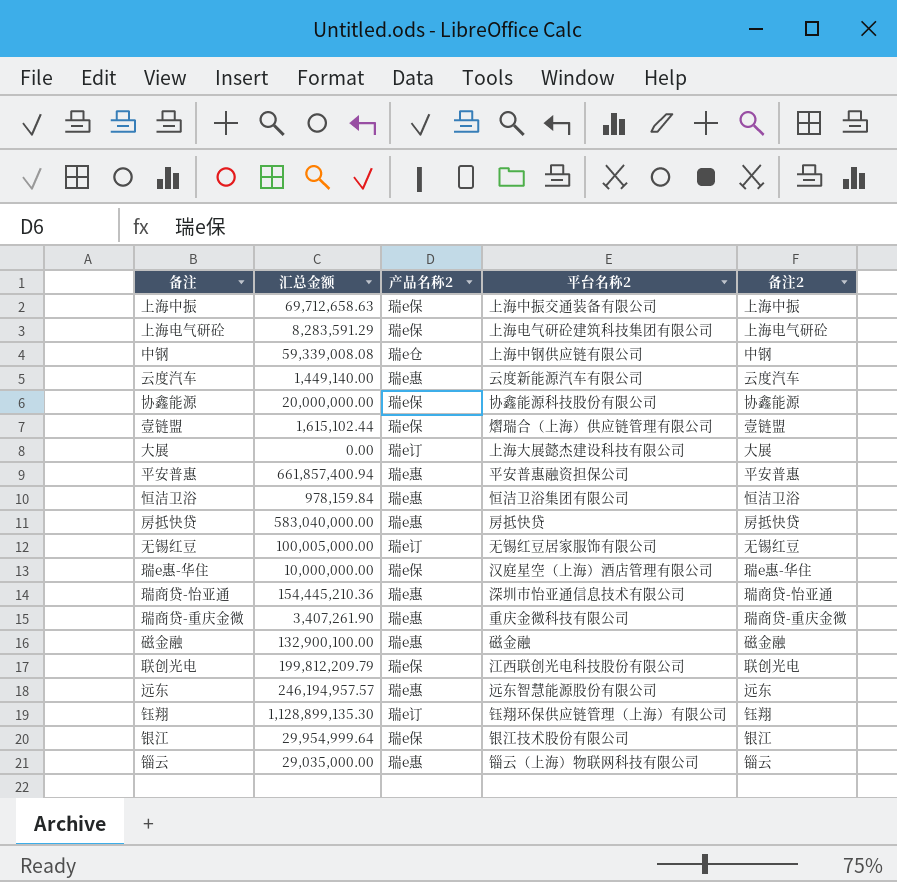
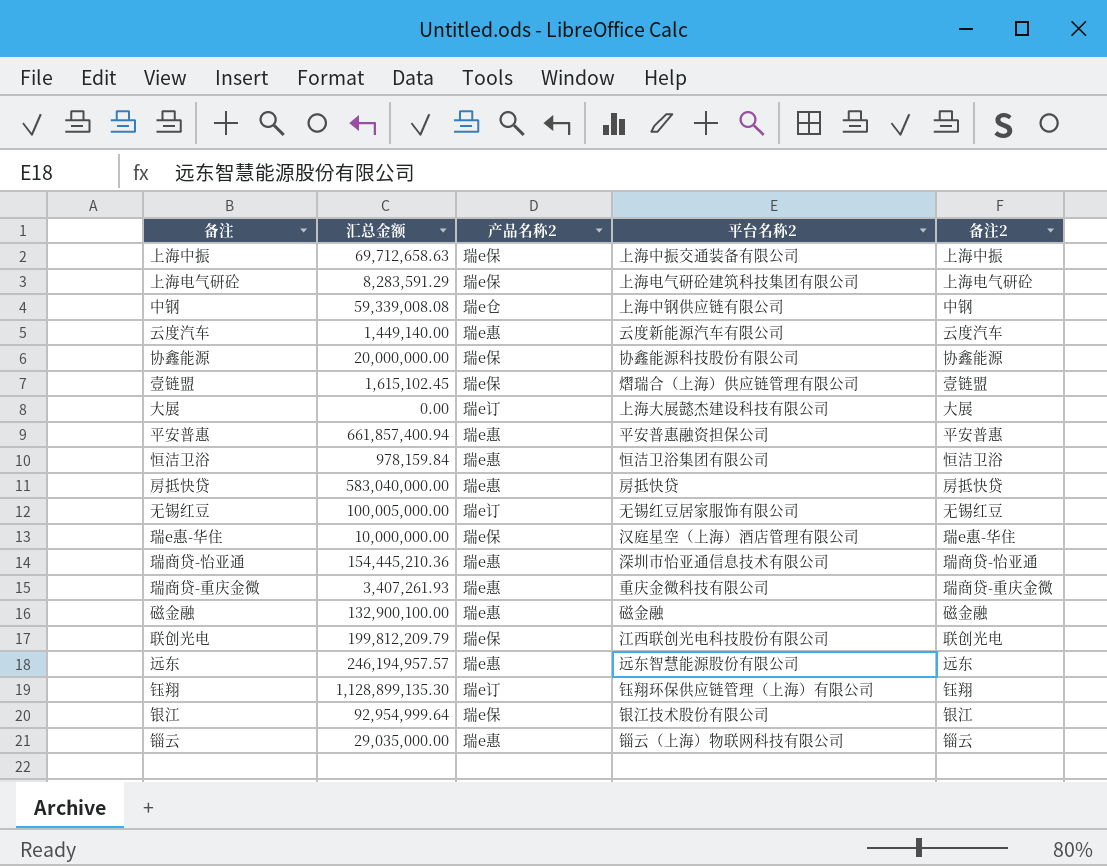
壹链盟 | 汇总金额: 1,615,102.44 -> 1,615,102.45
瑞商贷-重庆金微 | 汇总金额: 3,407,261.90 -> 3,407,261.93
银江 | 汇总金额: 29,954,999.64 -> 92,954,999.64

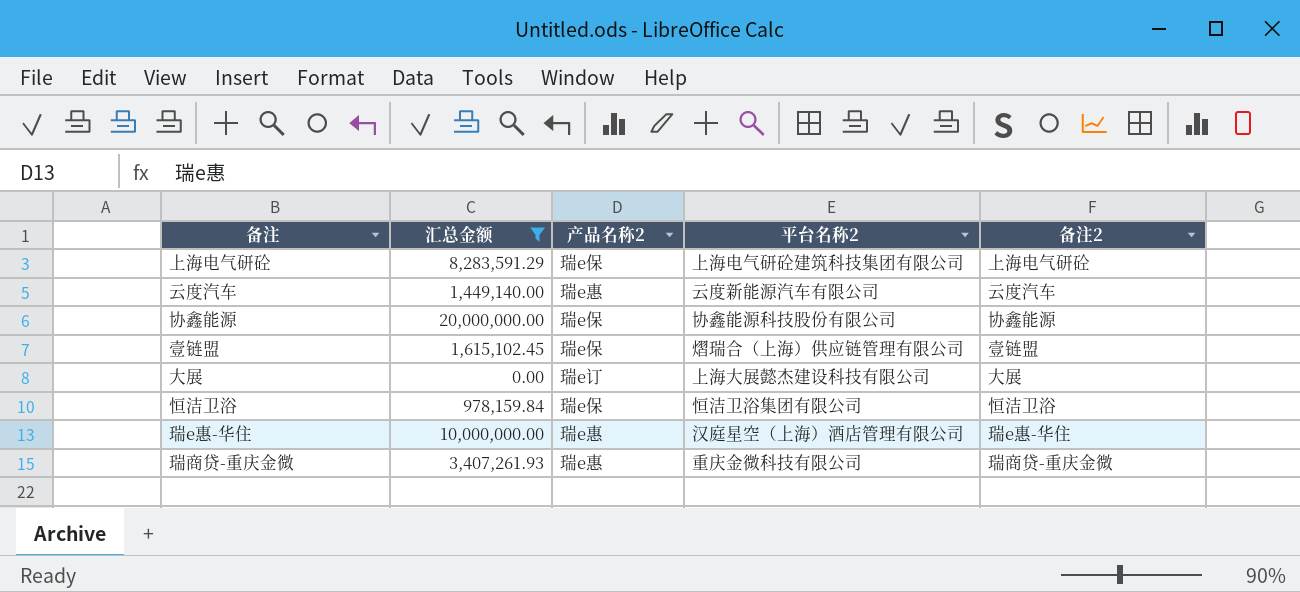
filter: none -> 汇总金额 <= 20,000,000.00
恒洁卫浴 | 产品名称2: 瑞e惠 -> 瑞e保
瑞e惠-华住 | 产品名称2: 瑞e保 -> 瑞e惠

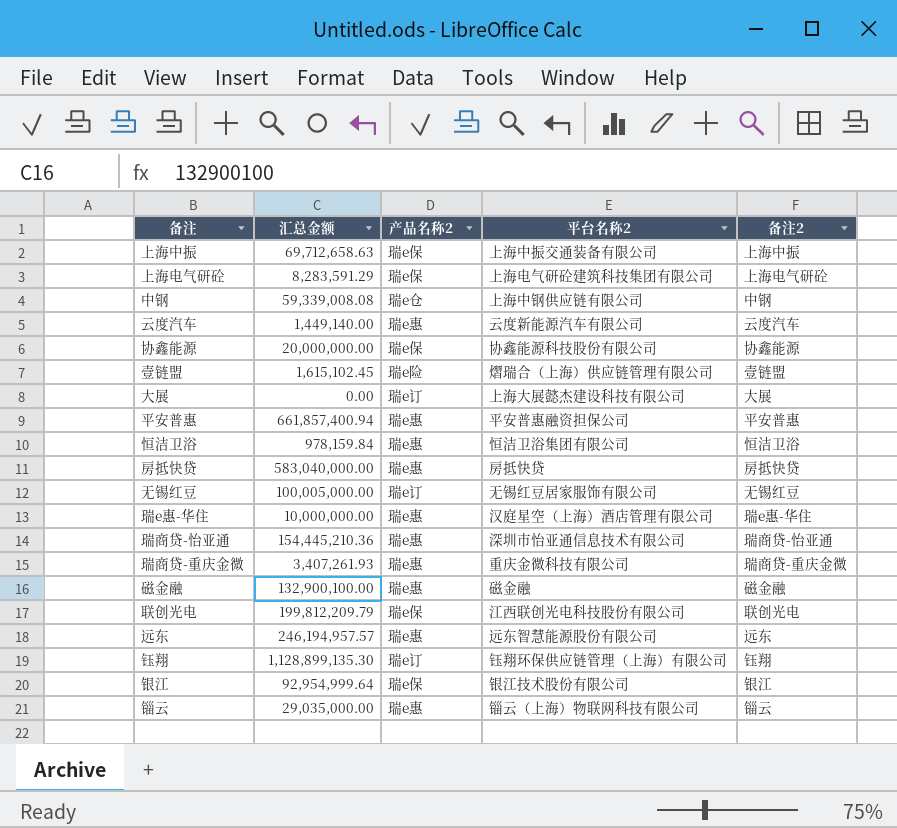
filter: 汇总金额 <= 20,000,000.00 -> none
壹链盟 | 产品名称2: 瑞e保 -> 瑞e险
恒洁卫浴 | 产品名称2: 瑞e保 -> 瑞e惠

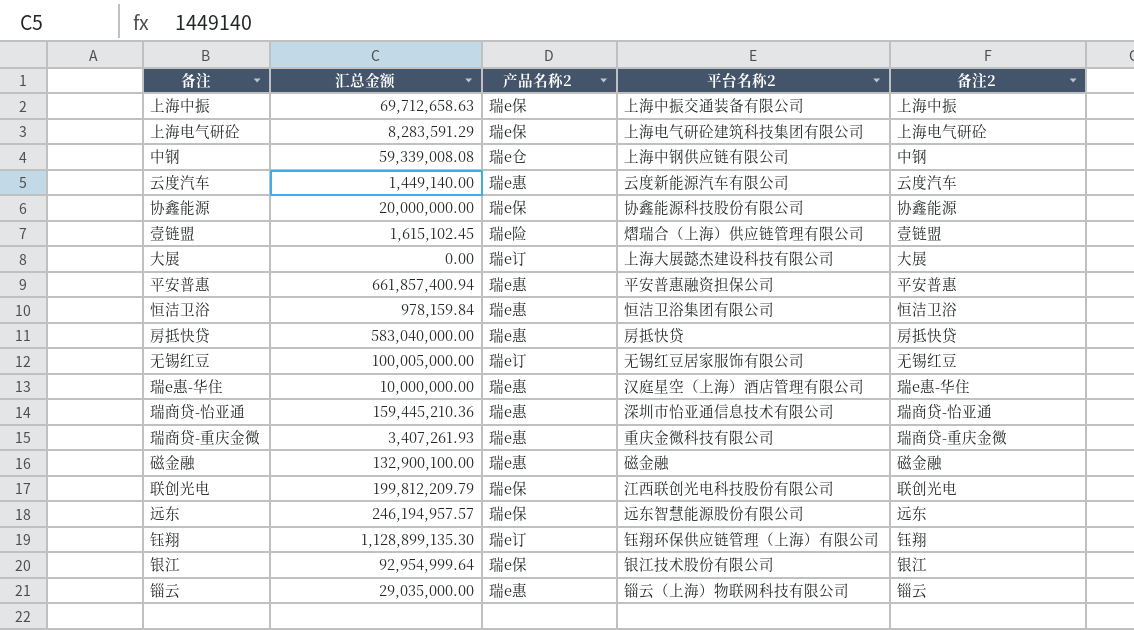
瑞商贷-怡亚通 | 汇总金额: 154,445,210.36 -> 159,445,210.36
远东 | 产品名称2: 瑞e惠 -> 瑞e保

